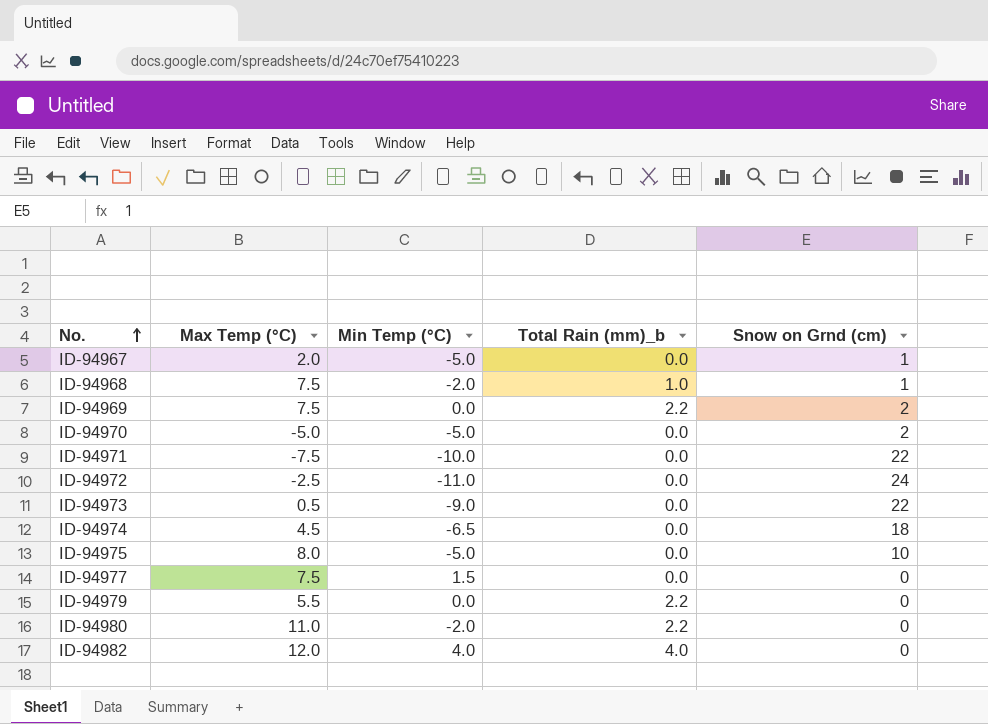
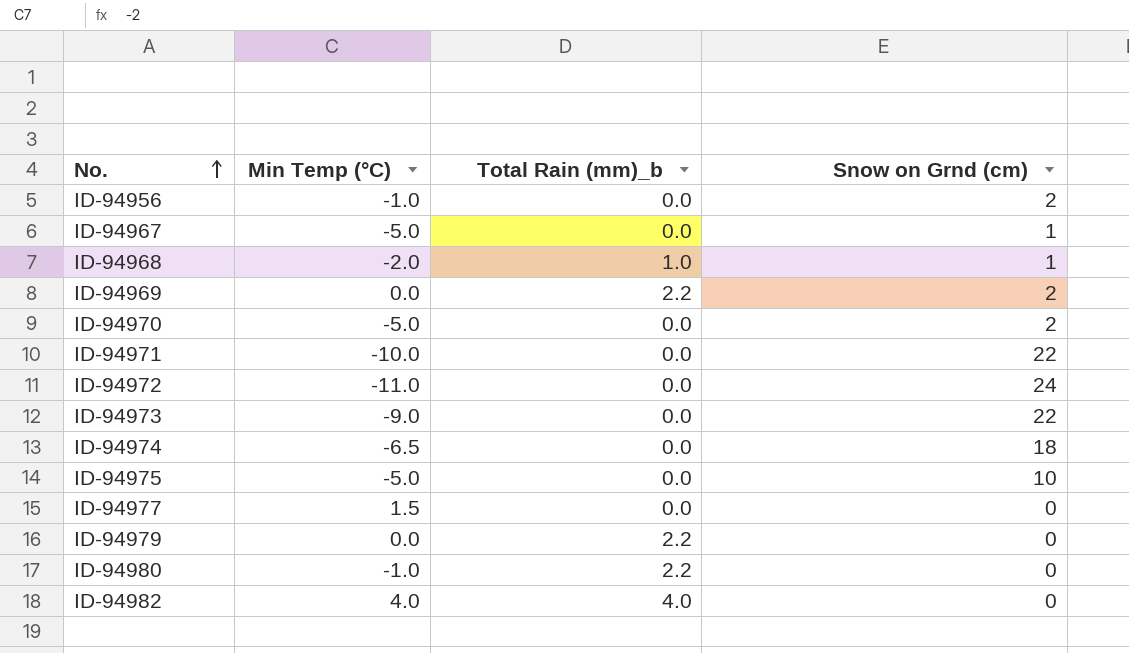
column Max Temp (°C) | position: 2 -> none
row ID-94956: none -> -1.0 | 0.0 | 2
ID-94980 | Min Temp (°C): -2.0 -> -1.0

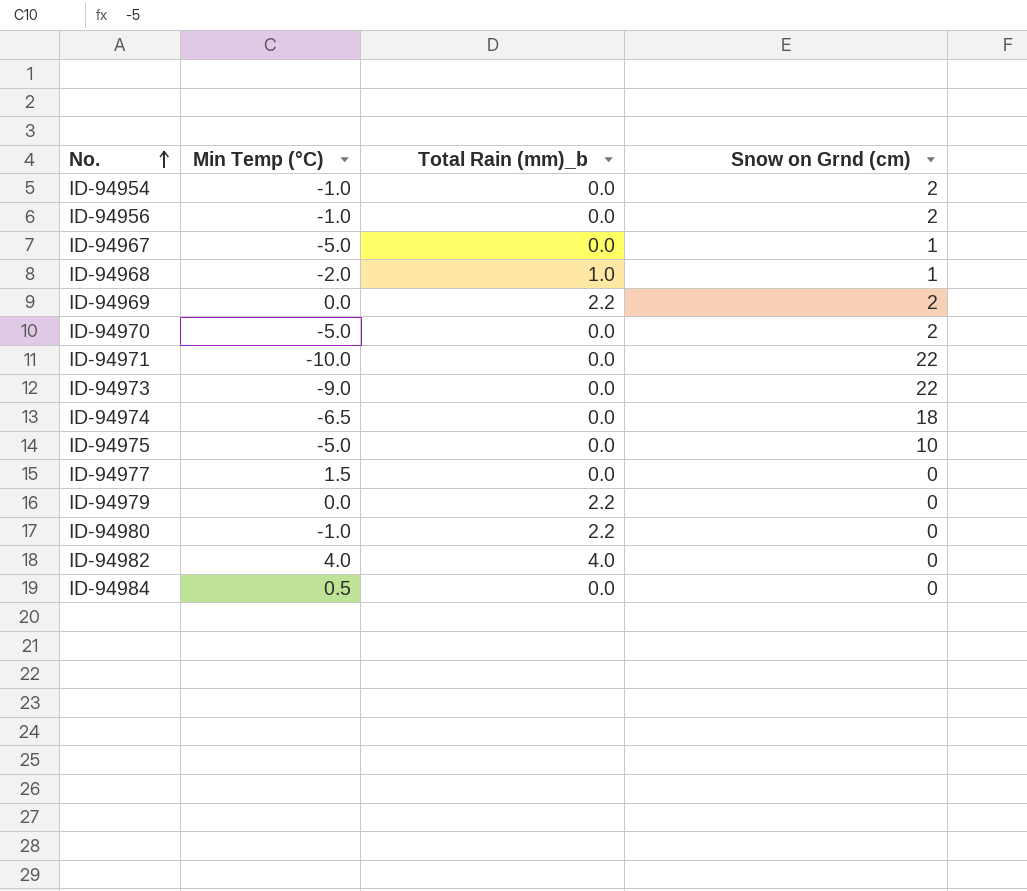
row ID-94972: -11.0 | 0.0 | 24 -> none
row ID-94954: none -> -1.0 | 0.0 | 2
row ID-94984: none -> 0.5 | 0.0 | 0

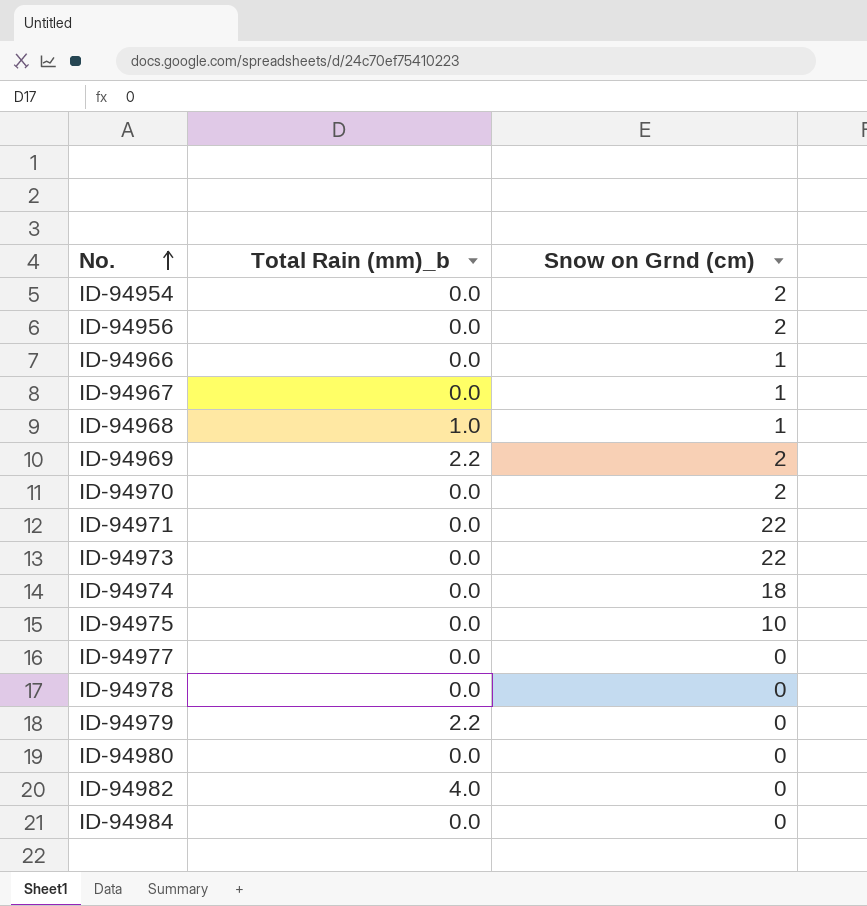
column Min Temp (°C) | position: 2 -> none
row ID-94966: none -> 0.0 | 1
row ID-94978: none -> 0.0 | 0
ID-94980 | Total Rain (mm)_b: 2.2 -> 0.0

